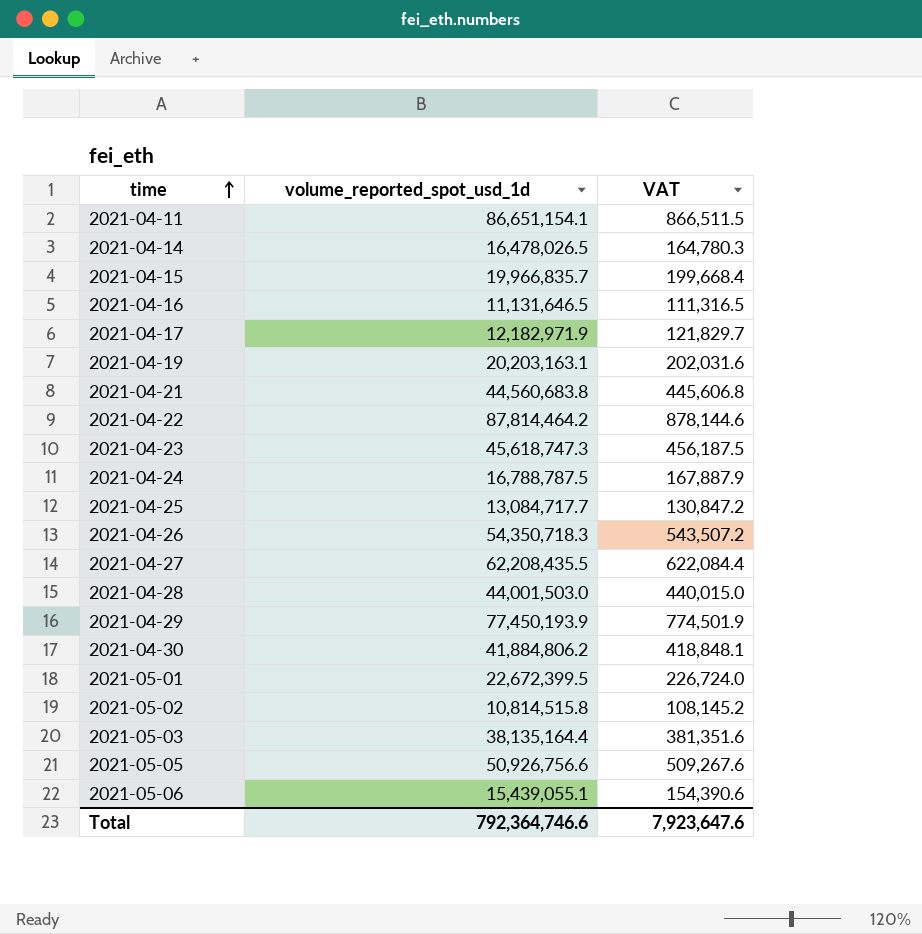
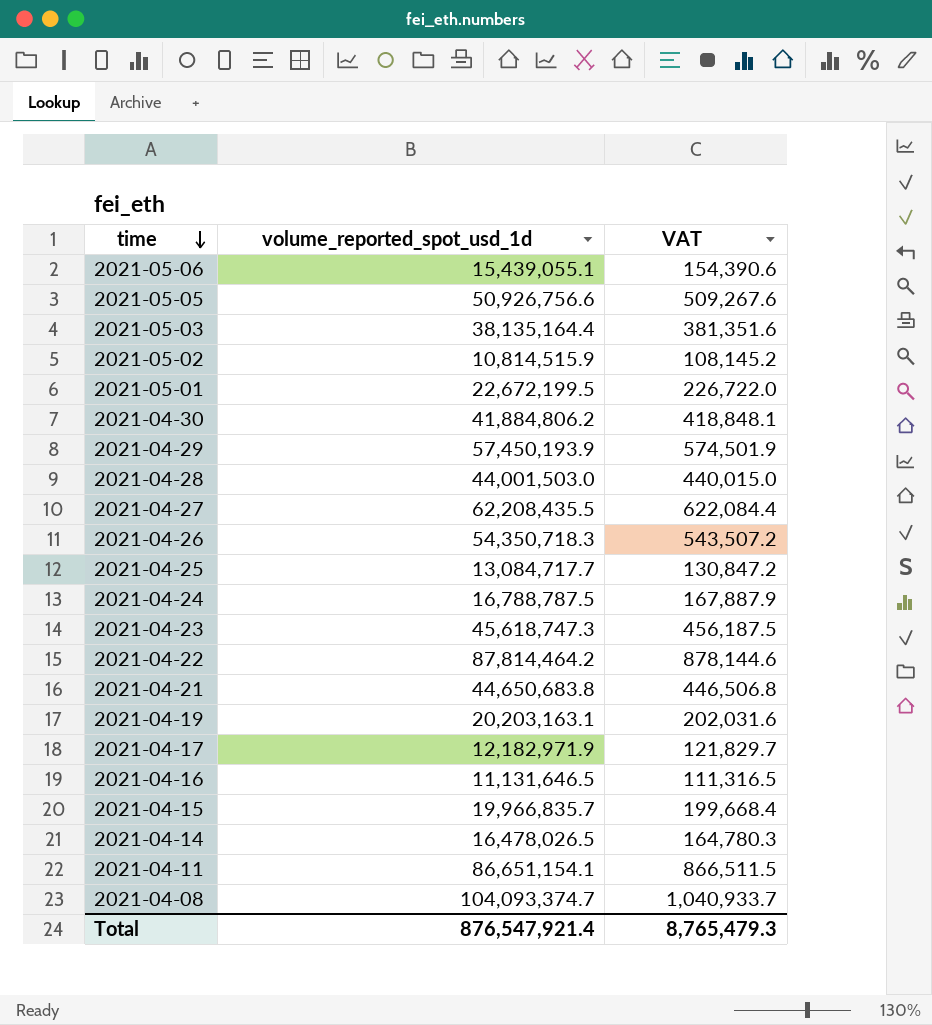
row order: time ascending -> time descending
2021-05-02 | volume_reported_spot_usd_1d: 10,814,515.8 -> 10,814,515.9
2021-05-01 | volume_reported_spot_usd_1d: 22,672,399.5 -> 22,672,199.5
2021-05-01 | VAT: 226,724.0 -> 226,722.0
2021-04-29 | volume_reported_spot_usd_1d: 77,450,193.9 -> 57,450,193.9
2021-04-29 | VAT: 774,501.9 -> 574,501.9
2021-04-21 | volume_reported_spot_usd_1d: 44,560,683.8 -> 44,650,683.8
2021-04-21 | VAT: 445,606.8 -> 446,506.8
row 2021-04-08: none -> 104,093,374.7 | 1,040,933.7
Total | volume_reported_spot_usd_1d: 792,364,746.6 -> 876,547,921.4
Total | VAT: 7,923,647.6 -> 8,765,479.3

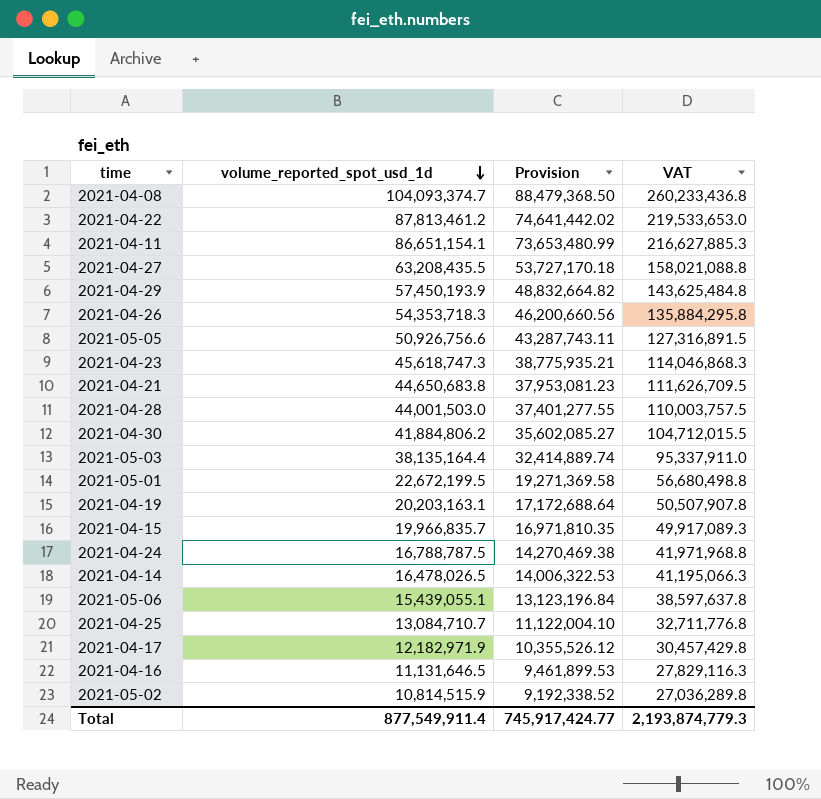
row order: time descending -> volume_reported_spot_usd_1d descending
column Provision | formula: none -> [volume_reported_spot_usd_1d] * 0.85
column VAT | formula: [volume_reported_spot_usd_1d] * 0.01 -> [volume_reported_spot_usd_1d] * 2.5
2021-04-22 | volume_reported_spot_usd_1d: 87,814,464.2 -> 87,813,461.2
2021-04-27 | volume_reported_spot_usd_1d: 62,208,435.5 -> 63,208,435.5
2021-04-26 | volume_reported_spot_usd_1d: 54,350,718.3 -> 54,353,718.3
2021-04-25 | volume_reported_spot_usd_1d: 13,084,717.7 -> 13,084,710.7
Total | volume_reported_spot_usd_1d: 876,547,921.4 -> 877,549,911.4
Total | VAT: 8,765,479.3 -> 2,193,874,779.3

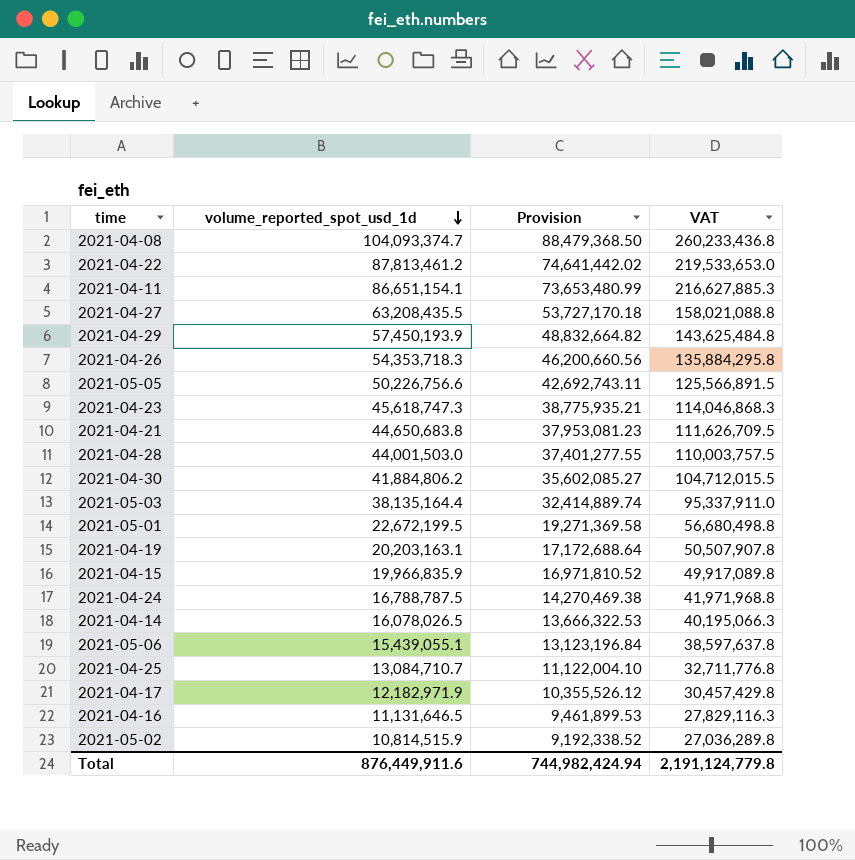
2021-05-05 | volume_reported_spot_usd_1d: 50,926,756.6 -> 50,226,756.6
2021-05-05 | Provision: 43,287,743.11 -> 42,692,743.11
2021-05-05 | VAT: 127,316,891.5 -> 125,566,891.5
2021-04-15 | volume_reported_spot_usd_1d: 19,966,835.7 -> 19,966,835.9
2021-04-15 | Provision: 16,971,810.35 -> 16,971,810.52
2021-04-15 | VAT: 49,917,089.3 -> 49,917,089.8
2021-04-14 | volume_reported_spot_usd_1d: 16,478,026.5 -> 16,078,026.5
2021-04-14 | Provision: 14,006,322.53 -> 13,666,322.53
2021-04-14 | VAT: 41,195,066.3 -> 40,195,066.3
Total | volume_reported_spot_usd_1d: 877,549,911.4 -> 876,449,911.6
Total | Provision: 745,917,424.77 -> 744,982,424.94
Total | VAT: 2,193,874,779.3 -> 2,191,124,779.8

